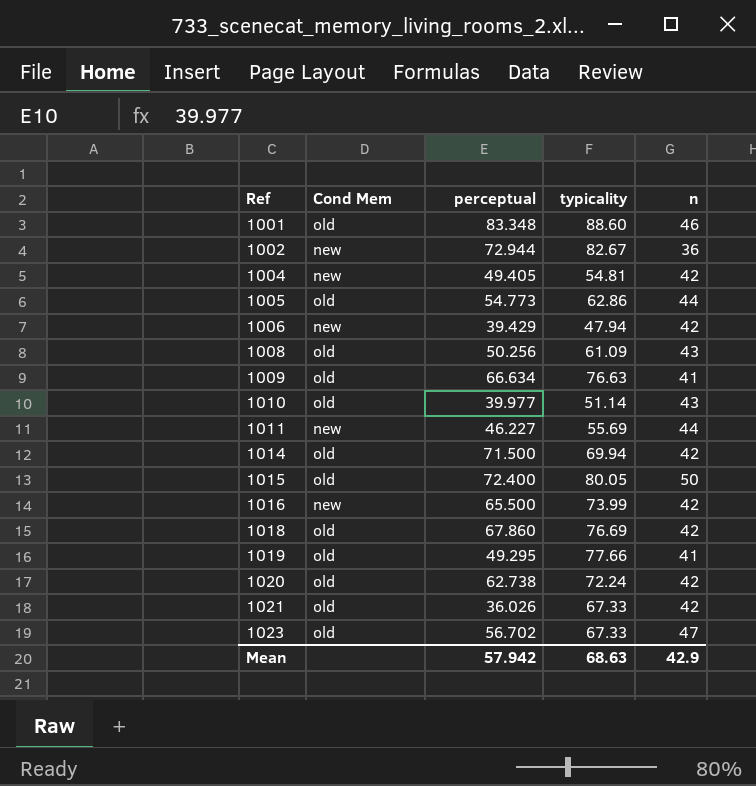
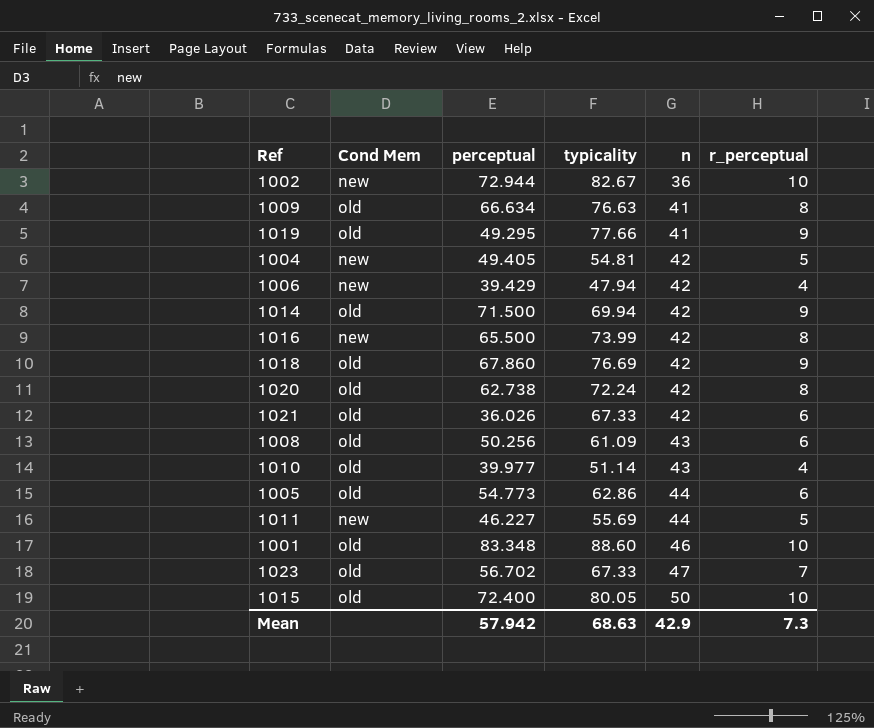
row order: Ref ascending -> n ascending
column r_perceptual | position: none -> 6

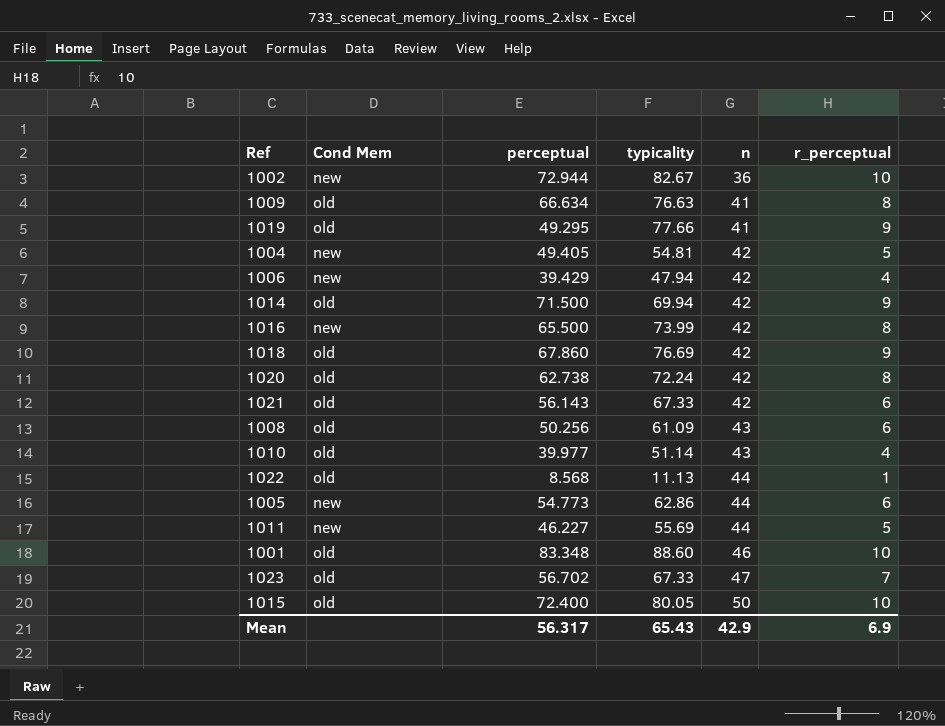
1021 | perceptual: 36.026 -> 56.143
row 1022: none -> old | 8.568 | 11.13 | 44 | 1
1005 | Cond Mem: old -> new
Mean | perceptual: 57.942 -> 56.317
Mean | typicality: 68.63 -> 65.43
Mean | r_perceptual: 7.3 -> 6.9

